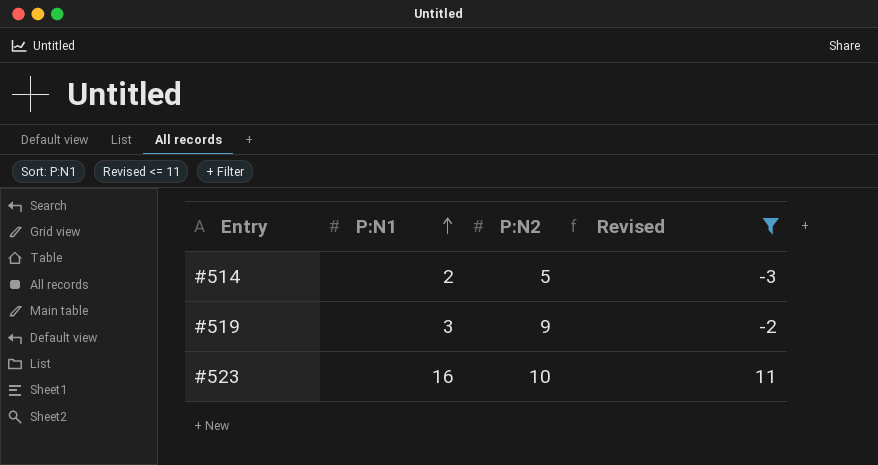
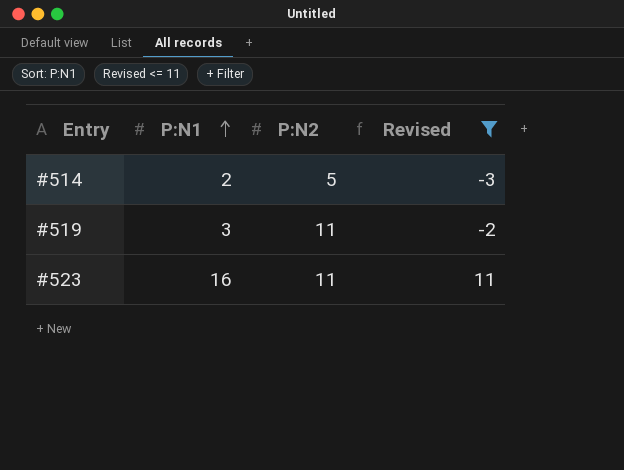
#519 | P:N2: 9 -> 11
#523 | P:N2: 10 -> 11

